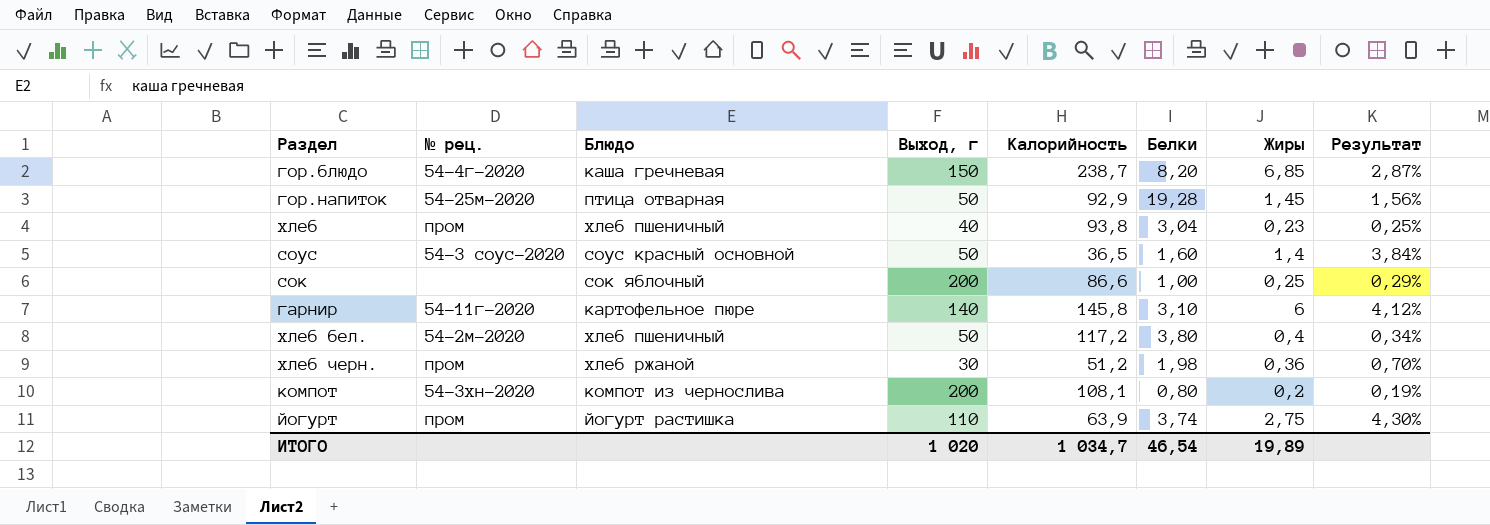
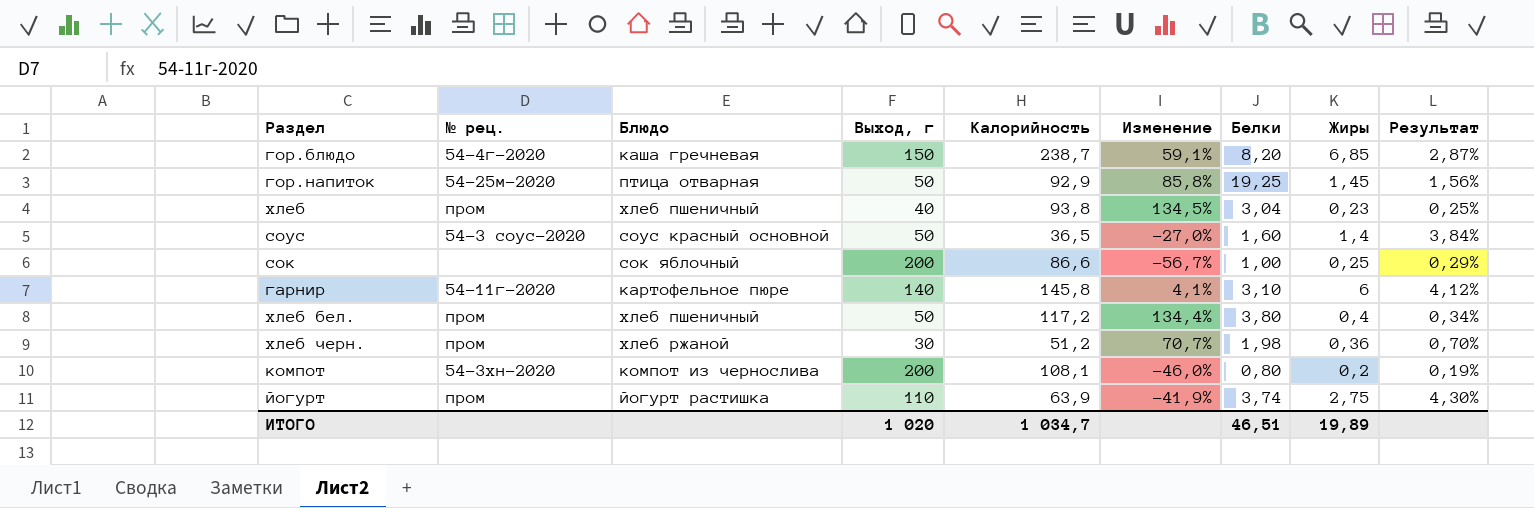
column Изменение | formula: none -> ([Калорийность] - [Выход, г]) / [Выход, г]
гор.напиток | Белки: 19,28 -> 19,25
хлеб бел. | № рец.: 54-2м-2020 -> пром
ИТОГО | Белки: 46,54 -> 46,51

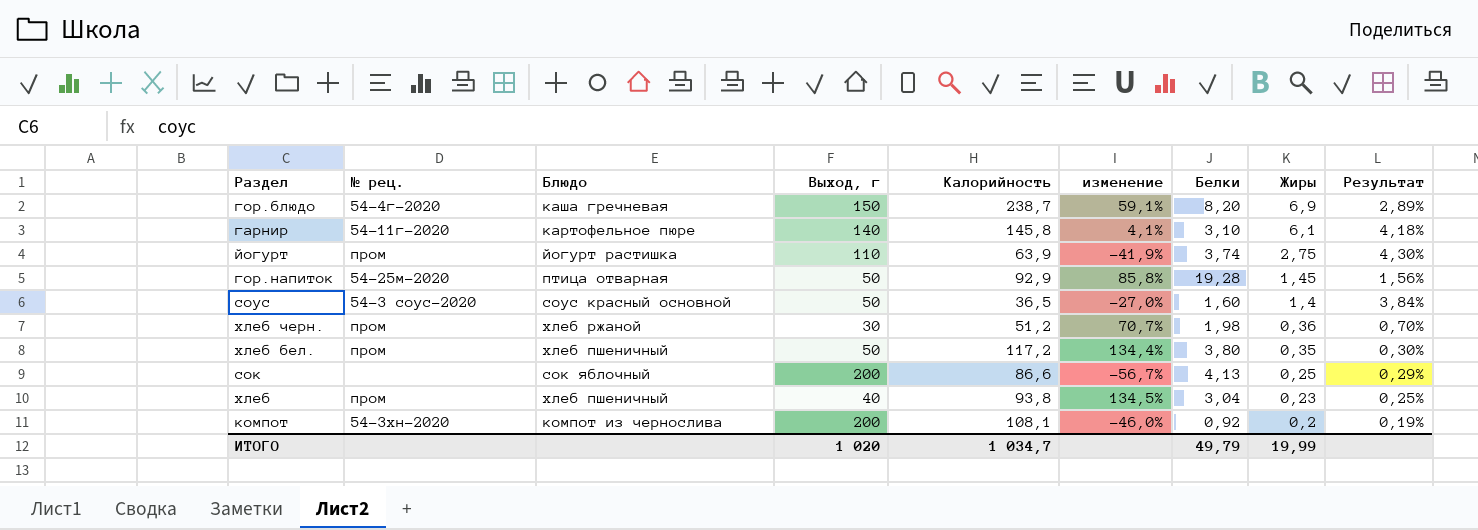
row order: none -> Жиры descending
column name: Изменение -> изменение
гор.блюдо | Жиры: 6,85 -> 6,9
гор.блюдо | Результат: 2,87% -> 2,89%
гарнир | Жиры: 6 -> 6,1
гарнир | Результат: 4,12% -> 4,18%
гор.напиток | Белки: 19,25 -> 19,28
хлеб бел. | Жиры: 0,4 -> 0,35
хлеб бел. | Результат: 0,34% -> 0,30%
сок | Белки: 1,00 -> 4,13
компот | Белки: 0,80 -> 0,92
ИТОГО | Белки: 46,51 -> 49,79
ИТОГО | Жиры: 19,89 -> 19,99

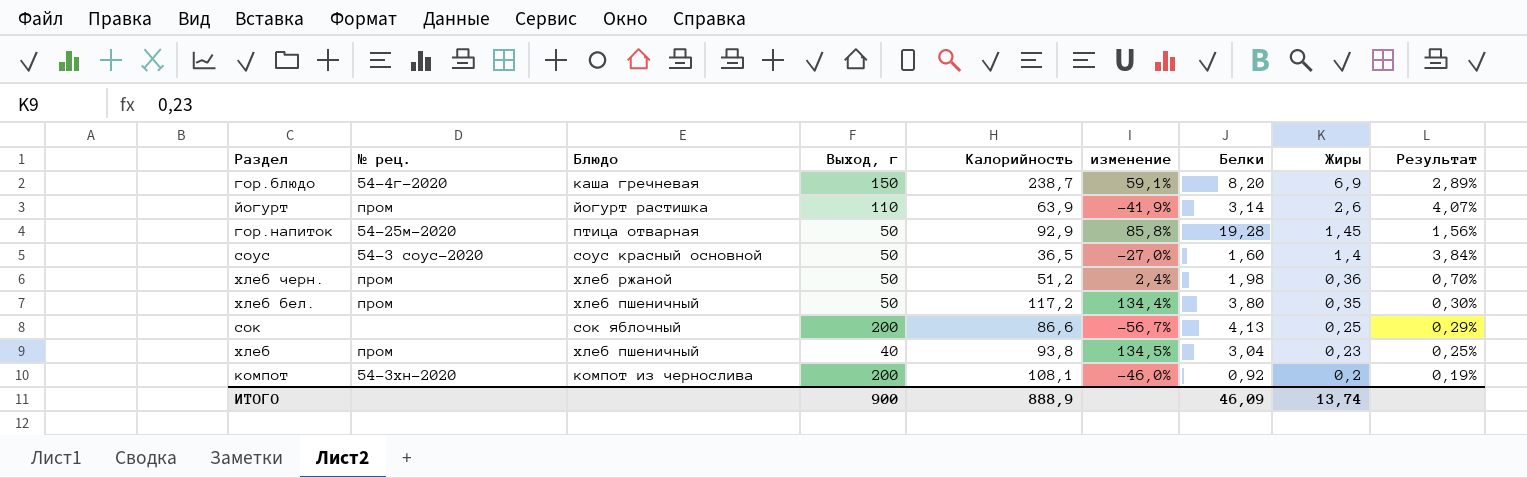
row гарнир: 54-11г-2020 | картофельное пюре | 140 | 145,8 | 4,1% | 3,10 | 6,1 | 4,18% -> none
йогурт | Белки: 3,74 -> 3,14
йогурт | Жиры: 2,75 -> 2,6
йогурт | Результат: 4,30% -> 4,07%
хлеб черн. | Выход, г: 30 -> 50
хлеб черн. | изменение: 70,7% -> 2,4%
ИТОГО | Выход, г: 1 020 -> 900
ИТОГО | Калорийность: 1 034,7 -> 888,9
ИТОГО | Белки: 49,79 -> 46,09
ИТОГО | Жиры: 19,99 -> 13,74

